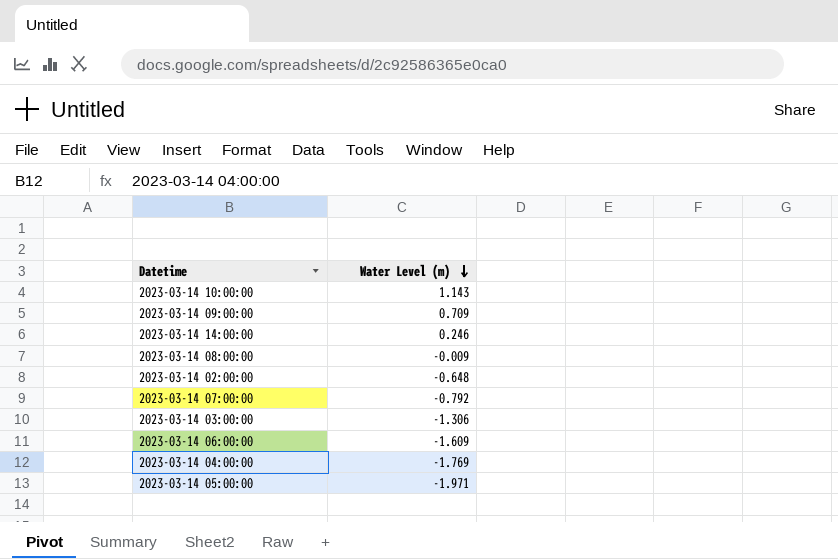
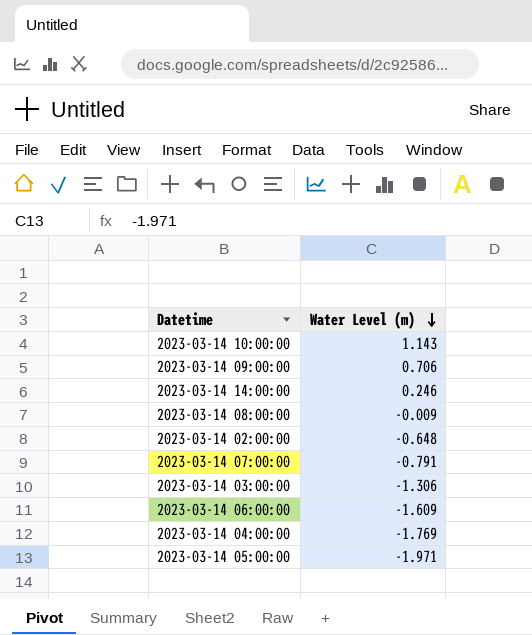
2023-03-14 09:00:00 | Water Level (m): 0.709 -> 0.706
2023-03-14 07:00:00 | Water Level (m): -0.792 -> -0.791

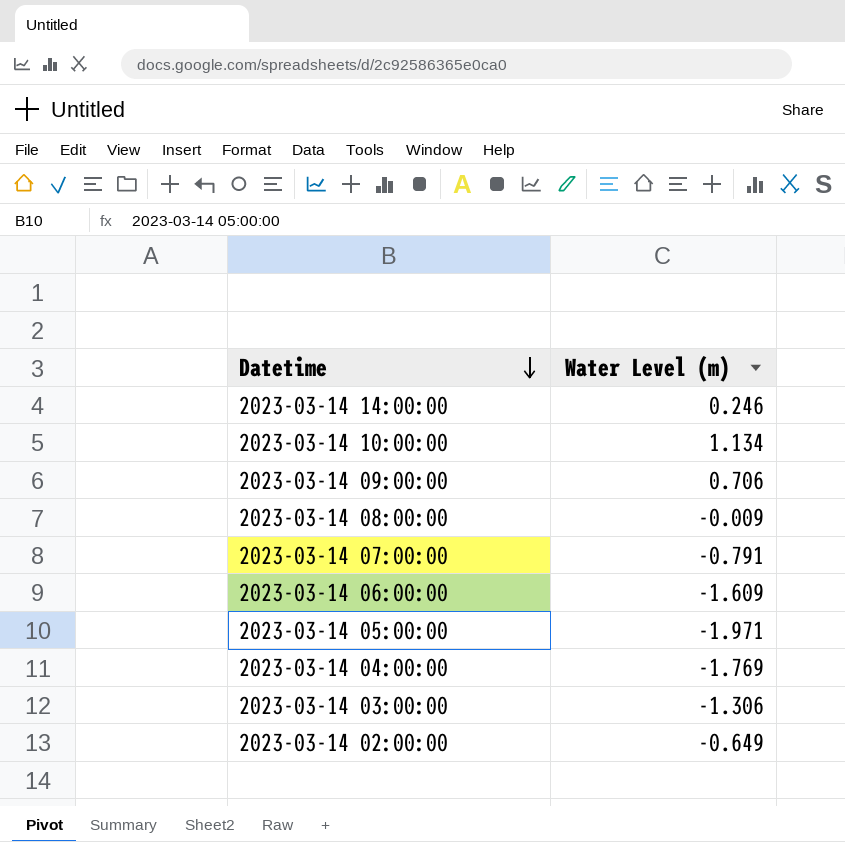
row order: Water Level (m) descending -> Datetime descending
2023-03-14 10:00:00 | Water Level (m): 1.143 -> 1.134
2023-03-14 02:00:00 | Water Level (m): -0.648 -> -0.649

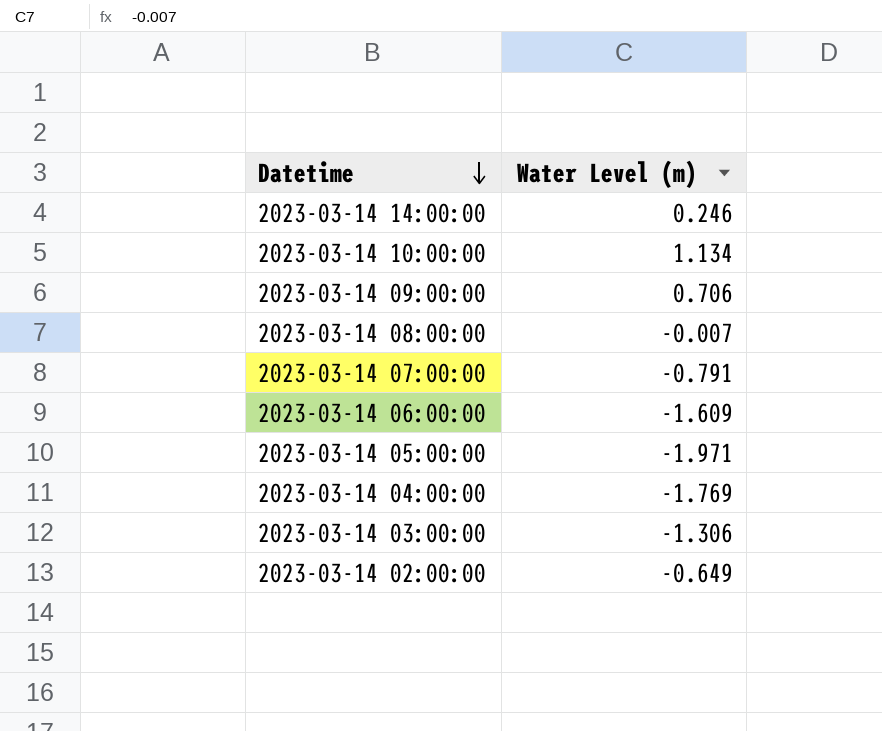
2023-03-14 08:00:00 | Water Level (m): -0.009 -> -0.007

